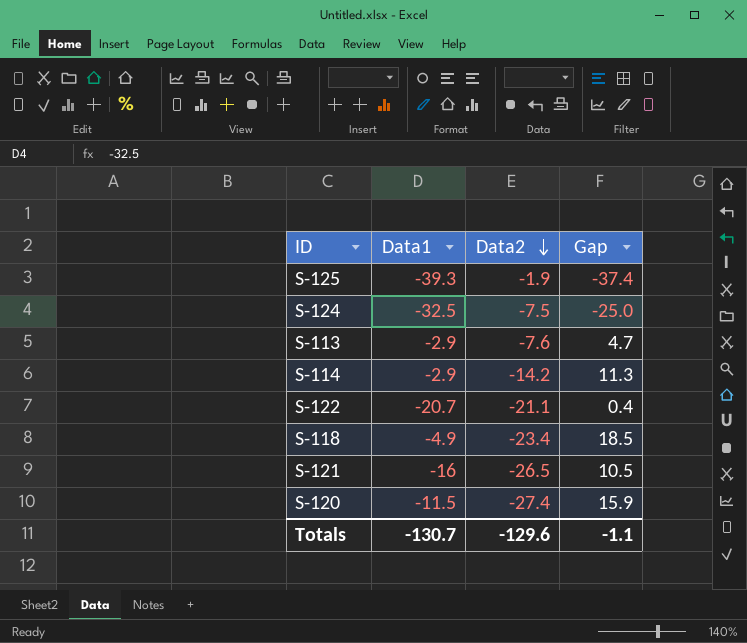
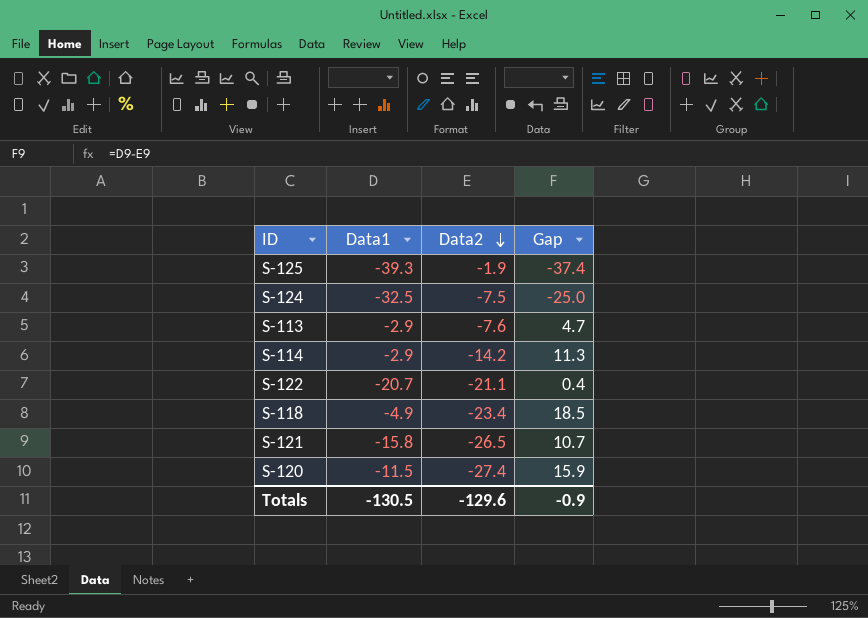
S-121 | Data1: -16 -> -15.8
S-121 | Gap: 10.5 -> 10.7
Totals | Data1: -130.7 -> -130.5
Totals | Gap: -1.1 -> -0.9

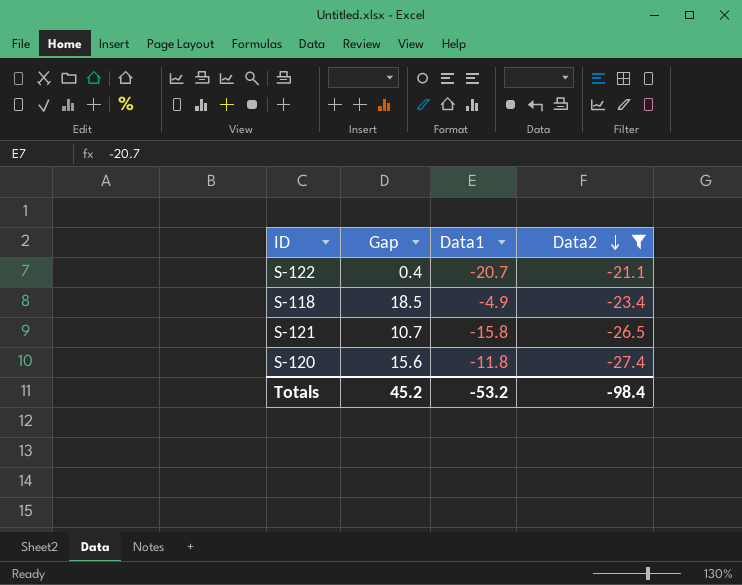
filter: none -> Data2 <= -21.1
column Gap | position: 4 -> 2
S-120 | Gap: 15.9 -> 15.6
S-120 | Data1: -11.5 -> -11.8
Totals | Gap: -0.9 -> 45.2
Totals | Data1: -130.5 -> -53.2
Totals | Data2: -129.6 -> -98.4

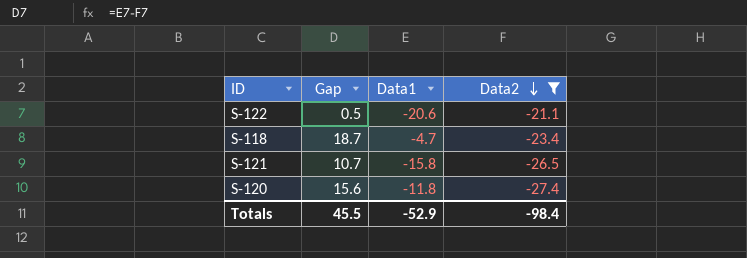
S-122 | Gap: 0.4 -> 0.5
S-122 | Data1: -20.7 -> -20.6
S-118 | Gap: 18.5 -> 18.7
S-118 | Data1: -4.9 -> -4.7
Totals | Gap: 45.2 -> 45.5
Totals | Data1: -53.2 -> -52.9

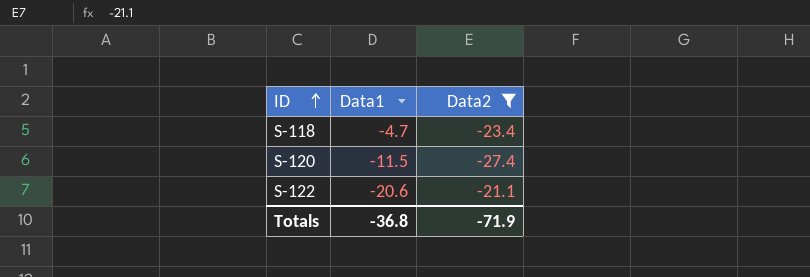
row order: Data2 descending -> ID ascending
column Gap | formula: [Data1] - [Data2] -> none
row S-121: 10.7 | -15.8 | -26.5 -> none
S-120 | Data1: -11.8 -> -11.5
Totals | Data1: -52.9 -> -36.8
Totals | Data2: -98.4 -> -71.9

